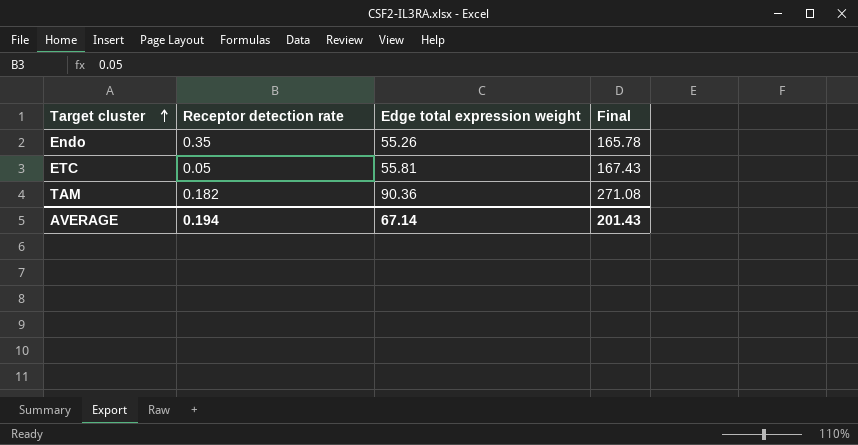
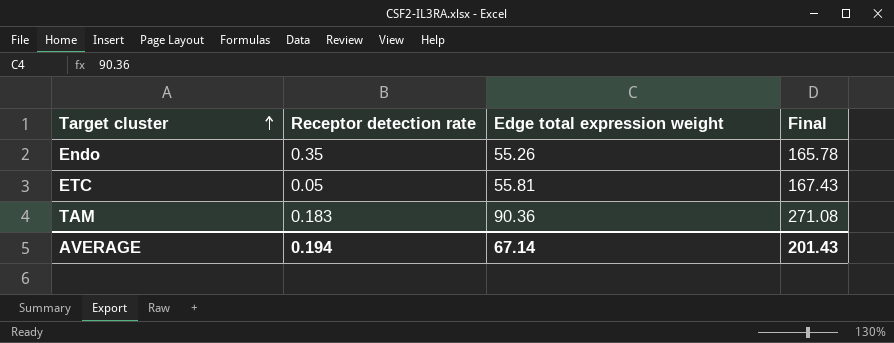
TAM | Receptor detection rate: 0.182 -> 0.183

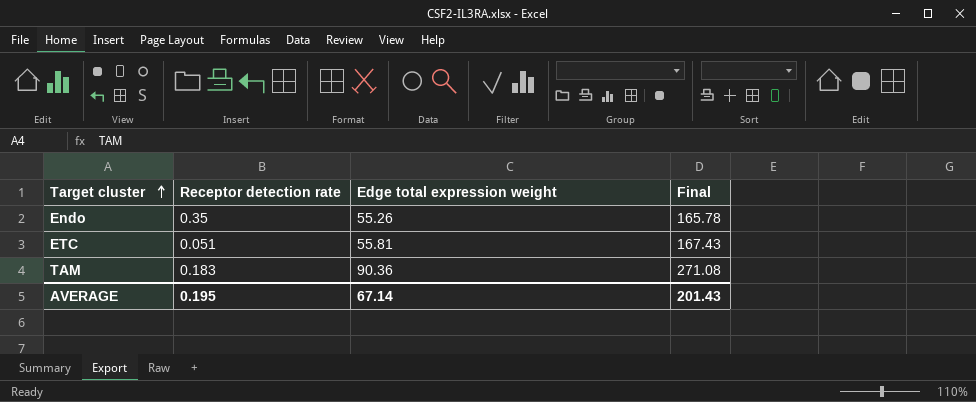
ETC | Receptor detection rate: 0.05 -> 0.051
AVERAGE | Receptor detection rate: 0.194 -> 0.195

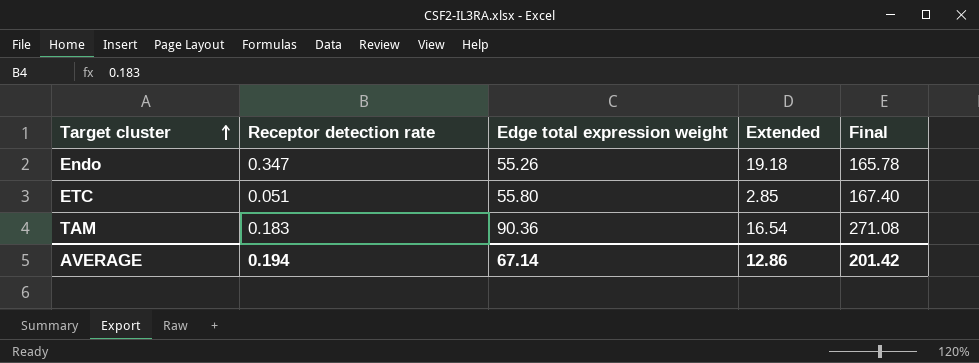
column Extended | formula: none -> [Receptor detection rate] * [Edge total expression weight]
Endo | Receptor detection rate: 0.35 -> 0.347
ETC | Edge total expression weight: 55.81 -> 55.80
ETC | Final: 167.43 -> 167.40
AVERAGE | Receptor detection rate: 0.195 -> 0.194
AVERAGE | Final: 201.43 -> 201.42

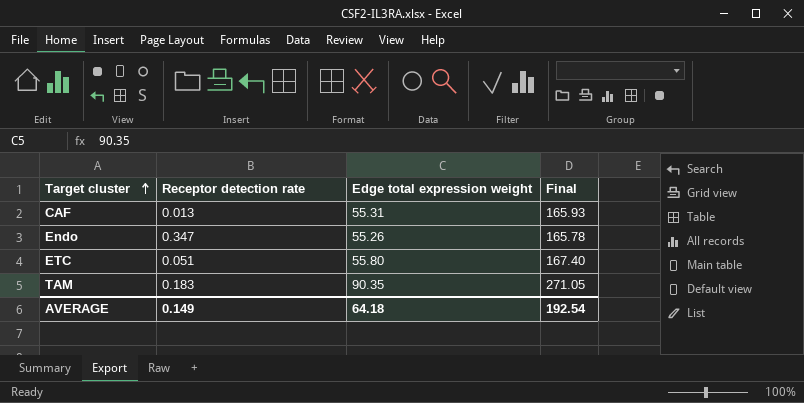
column Extended | formula: [Receptor detection rate] * [Edge total expression weight] -> none
row CAF: none -> 0.013 | 55.31 | 165.93
TAM | Edge total expression weight: 90.36 -> 90.35
TAM | Final: 271.08 -> 271.05
AVERAGE | Receptor detection rate: 0.194 -> 0.149
AVERAGE | Edge total expression weight: 67.14 -> 64.18
AVERAGE | Final: 201.42 -> 192.54

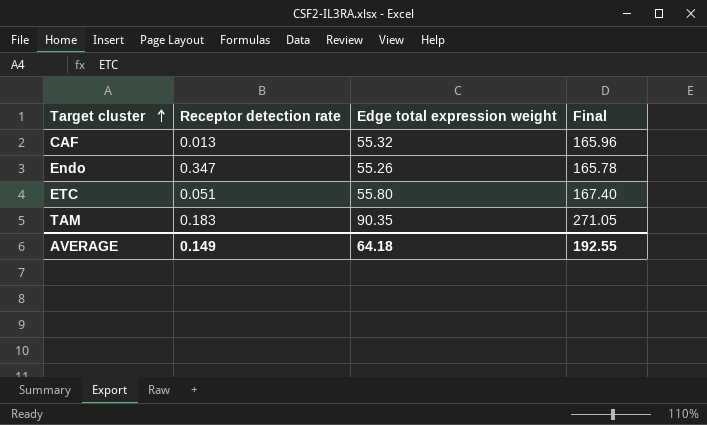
CAF | Edge total expression weight: 55.31 -> 55.32
CAF | Final: 165.93 -> 165.96
AVERAGE | Final: 192.54 -> 192.55

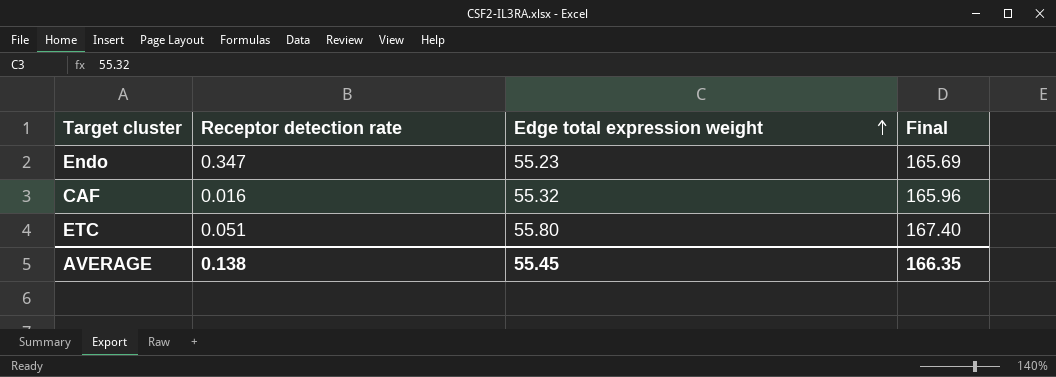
row order: Target cluster ascending -> Edge total expression weight ascending
row TAM: 0.183 | 90.35 | 271.05 -> none
Endo | Edge total expression weight: 55.26 -> 55.23
Endo | Final: 165.78 -> 165.69
CAF | Receptor detection rate: 0.013 -> 0.016
AVERAGE | Receptor detection rate: 0.149 -> 0.138
AVERAGE | Edge total expression weight: 64.18 -> 55.45
AVERAGE | Final: 192.55 -> 166.35

